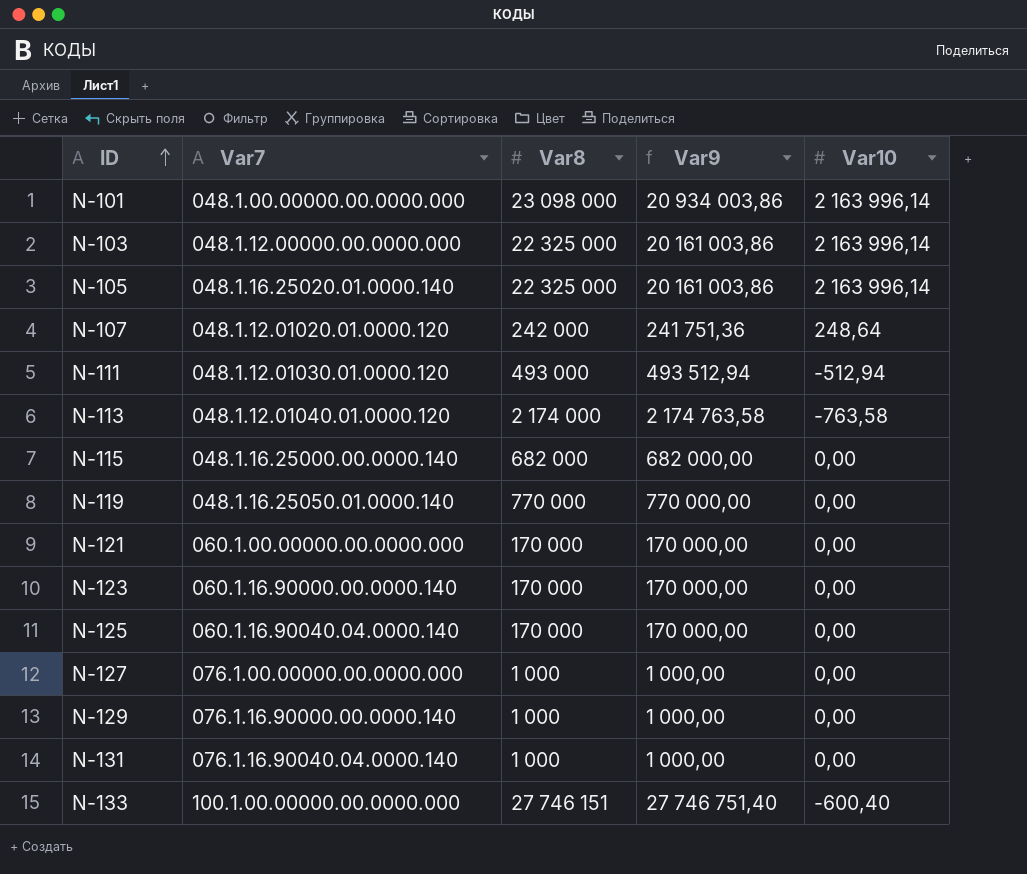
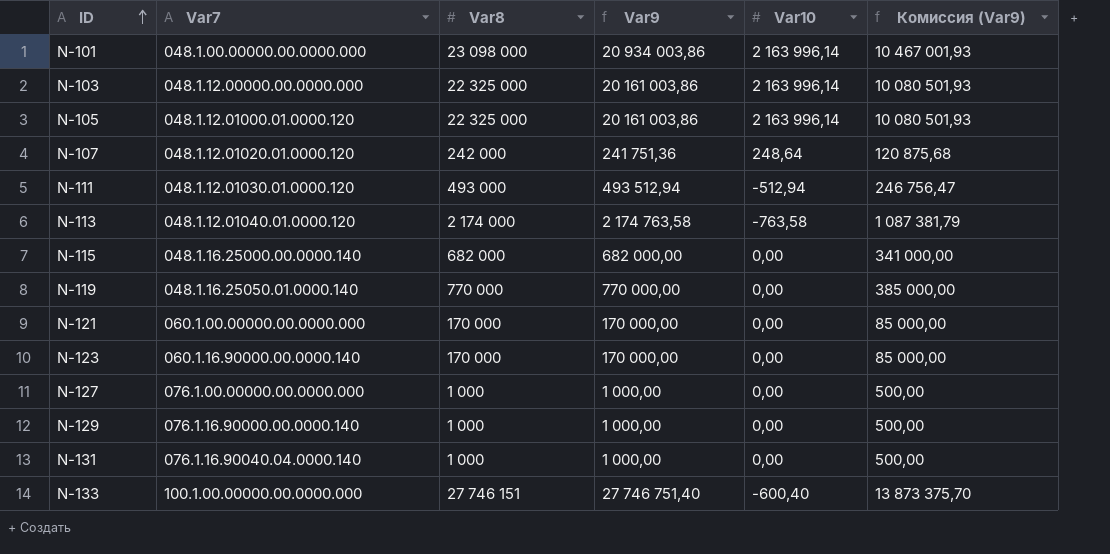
column Комиссия (Var9) | formula: none -> [Var9] * 0,5
row N-125: 060.1.16.90040.04.0000.140 | 170 000 | 170 000,00 | 0,00 -> none
N-105 | Var7: 048.1.16.25020.01.0000.140 -> 048.1.12.01000.01.0000.120

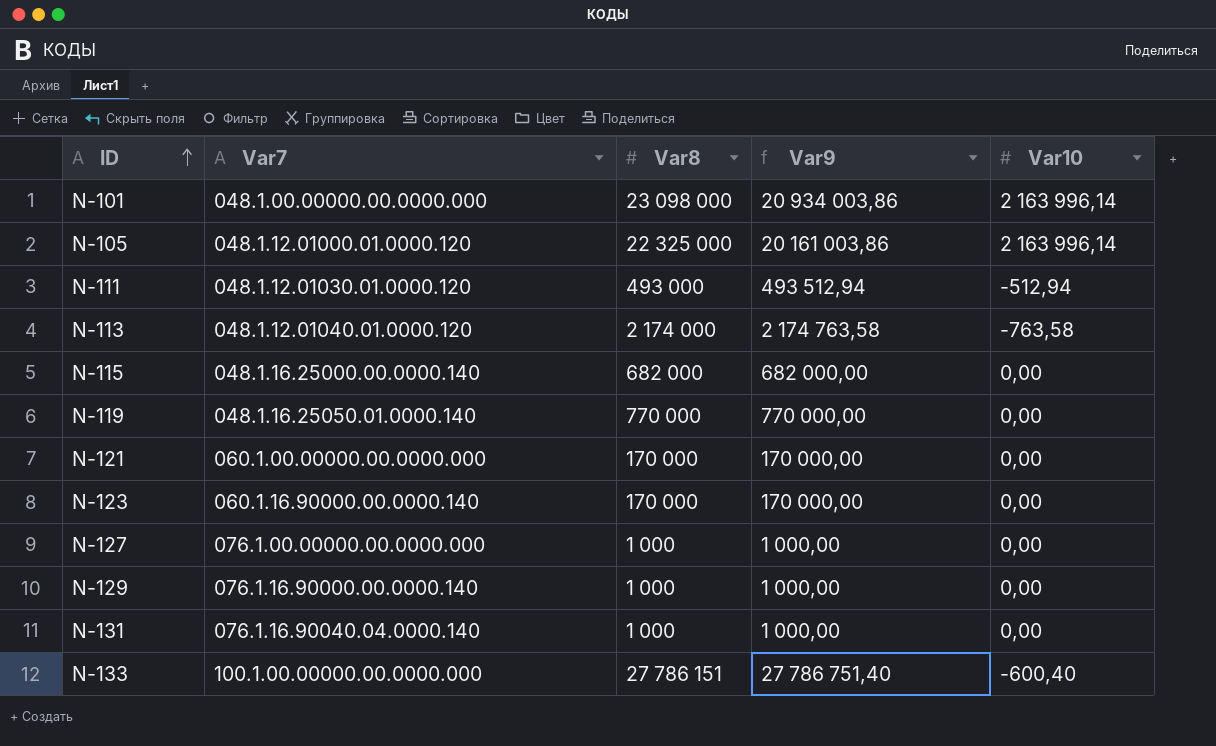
column Комиссия (Var9) | formula: [Var9] * 0,5 -> none
row N-103: 048.1.12.00000.00.0000.000 | 22 325 000 | 20 161 003,86 | 2 163 996,14 | 10 080 501,93 -> none
row N-107: 048.1.12.01020.01.0000.120 | 242 000 | 241 751,36 | 248,64 | 120 875,68 -> none
N-133 | Var8: 27 746 151 -> 27 786 151
N-133 | Var9: 27 746 751,40 -> 27 786 751,40

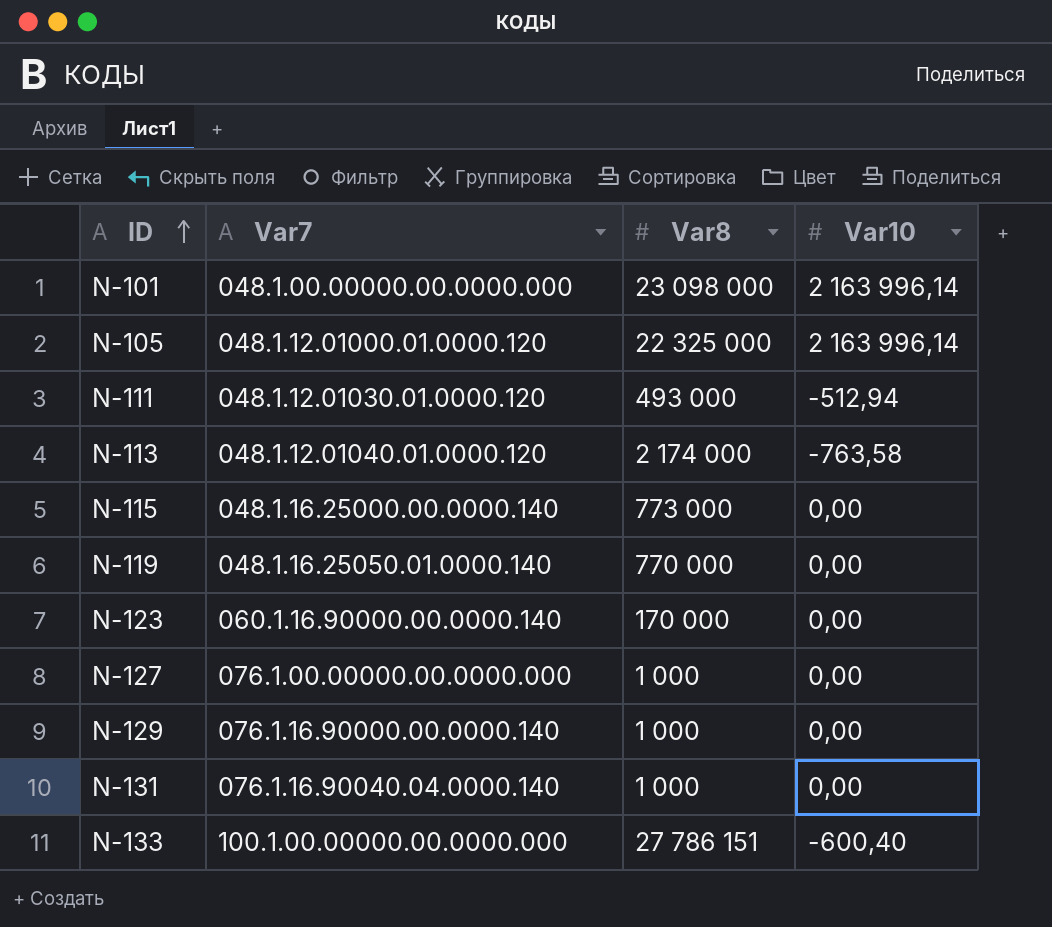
column Var9 | formula: [Var8] - [Var10] -> none
row N-121: 060.1.00.00000.00.0000.000 | 170 000 | 170 000,00 | 0,00 -> none
N-115 | Var8: 682 000 -> 773 000

